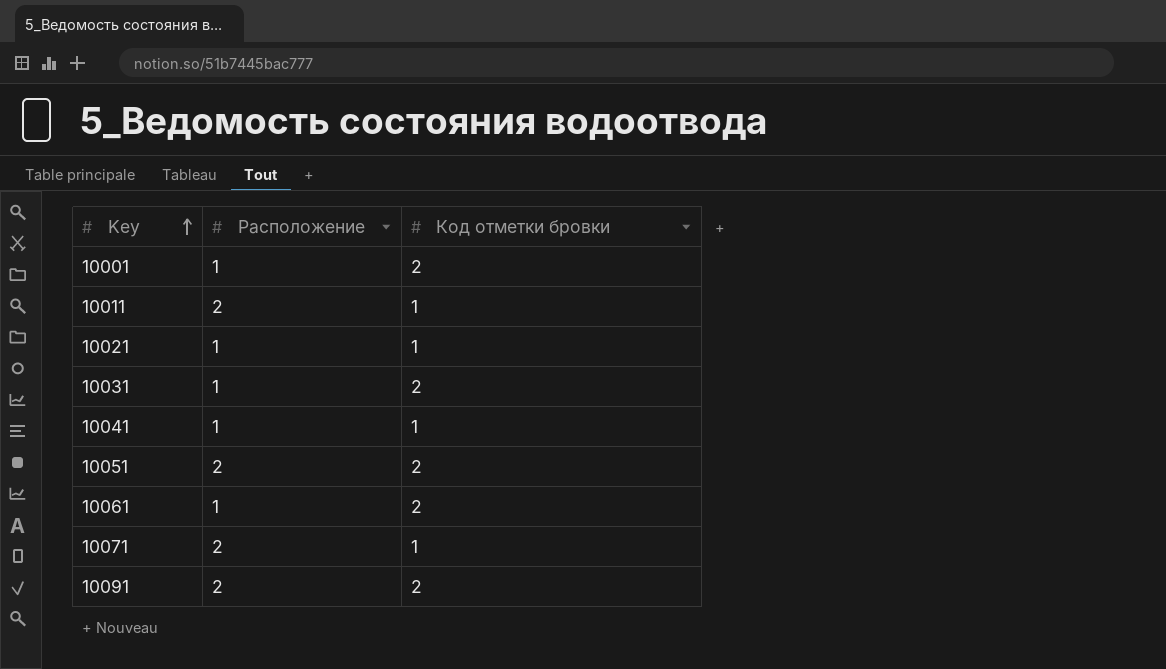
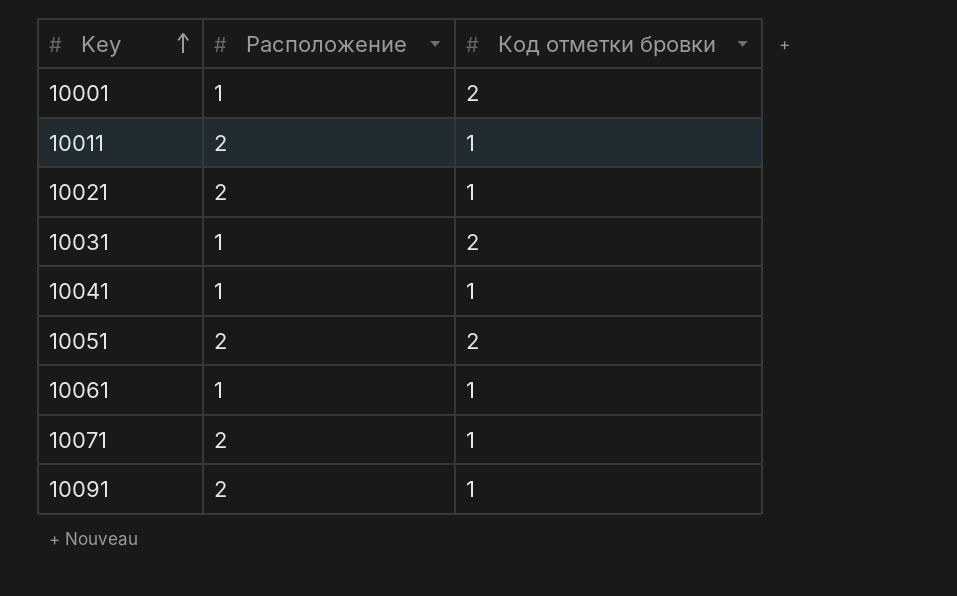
10021 | Расположение: 1 -> 2
10061 | Код отметки бровки: 2 -> 1
10091 | Код отметки бровки: 2 -> 1

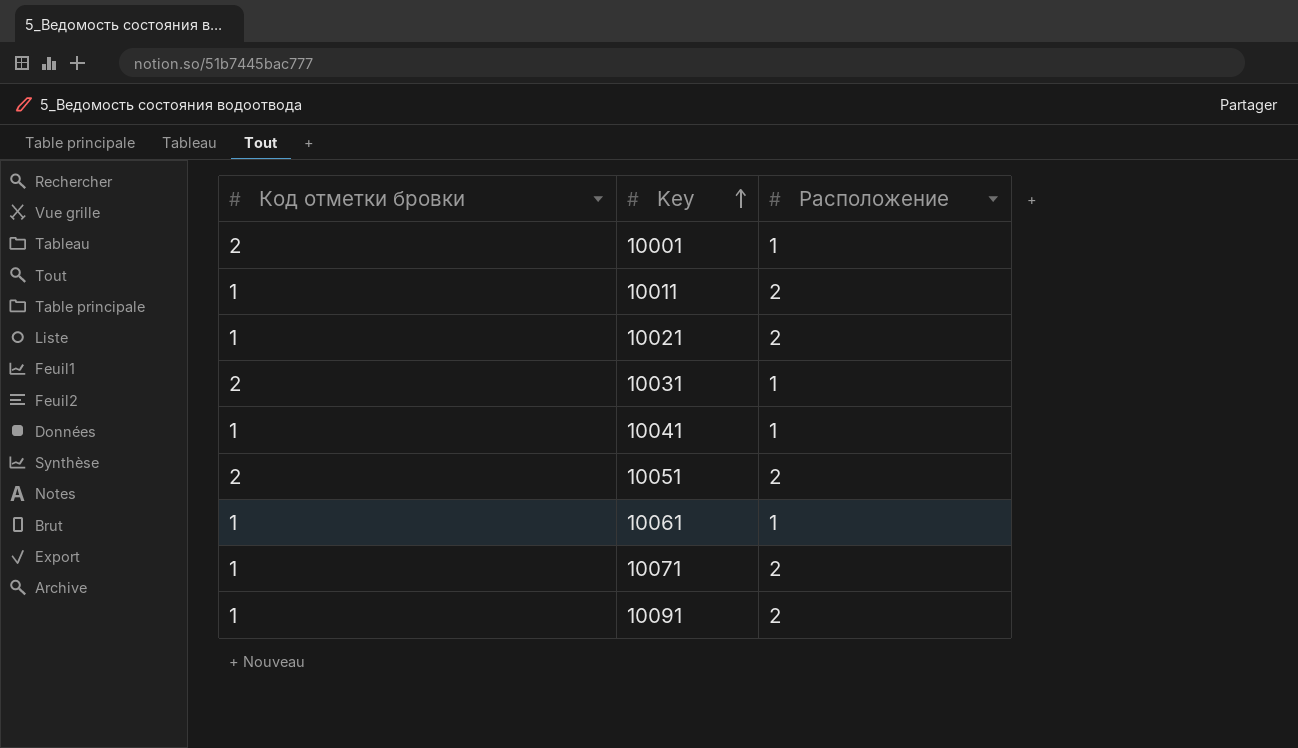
column Код отметки бровки | position: 3 -> 1

